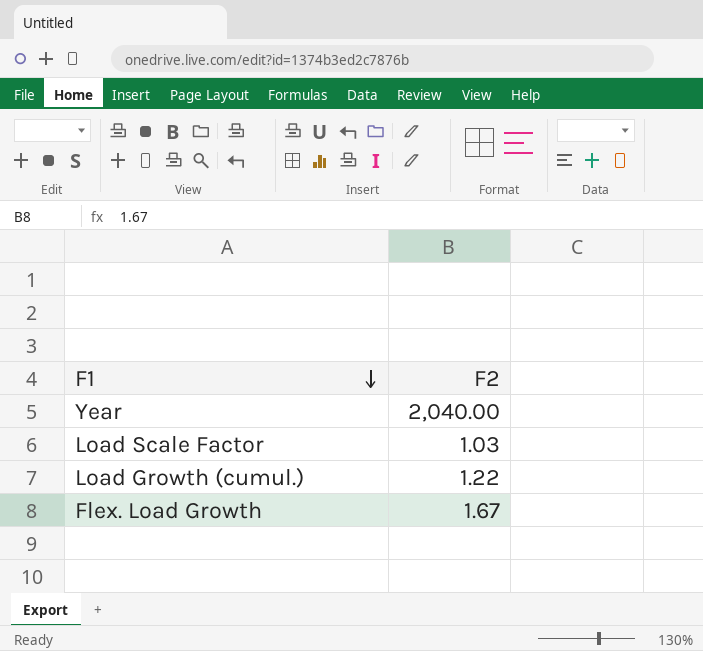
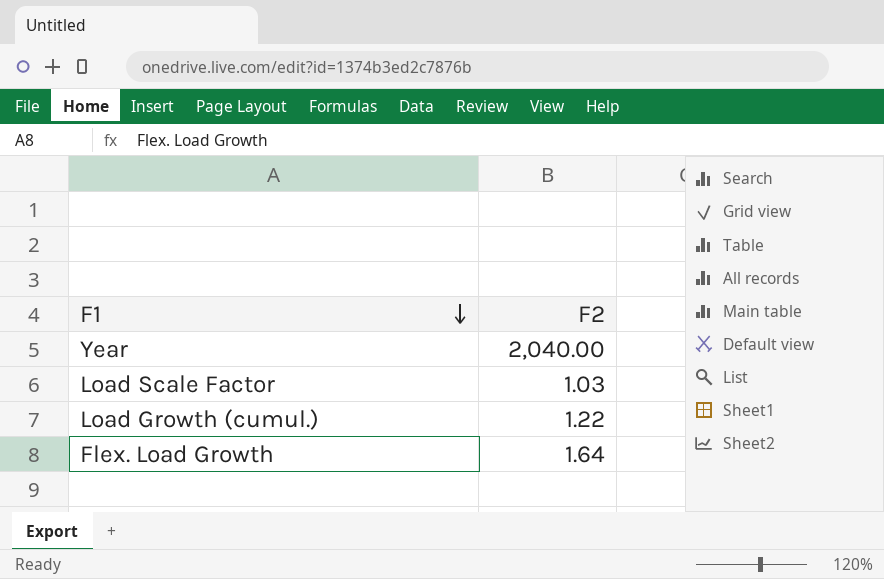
Flex. Load Growth | F2: 1.67 -> 1.64

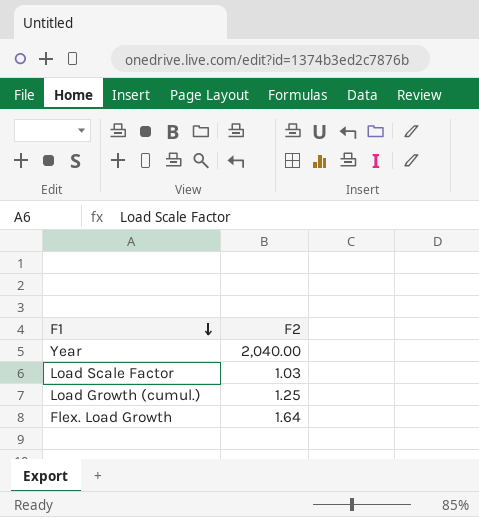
Load Growth (cumul.) | F2: 1.22 -> 1.25

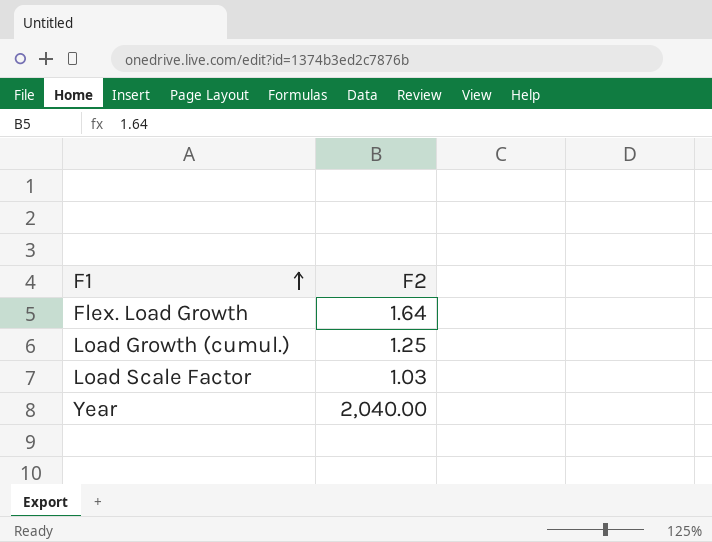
row order: F1 descending -> F1 ascending

